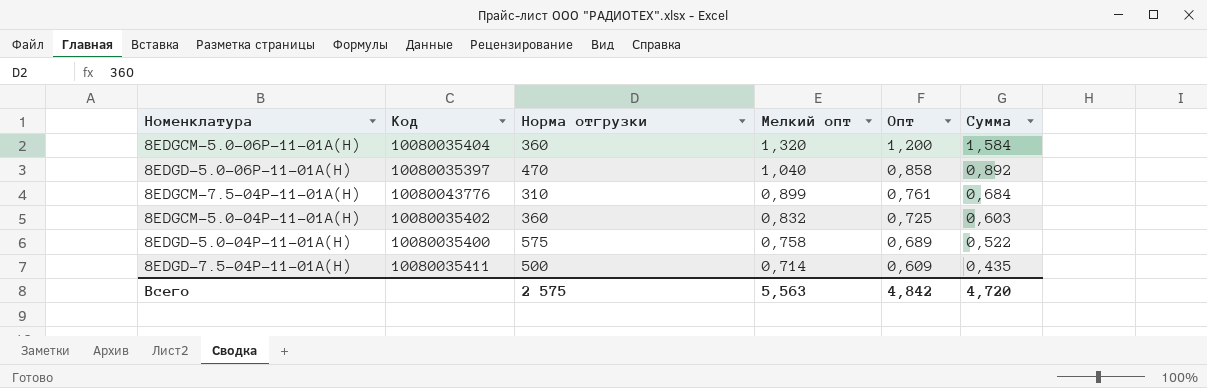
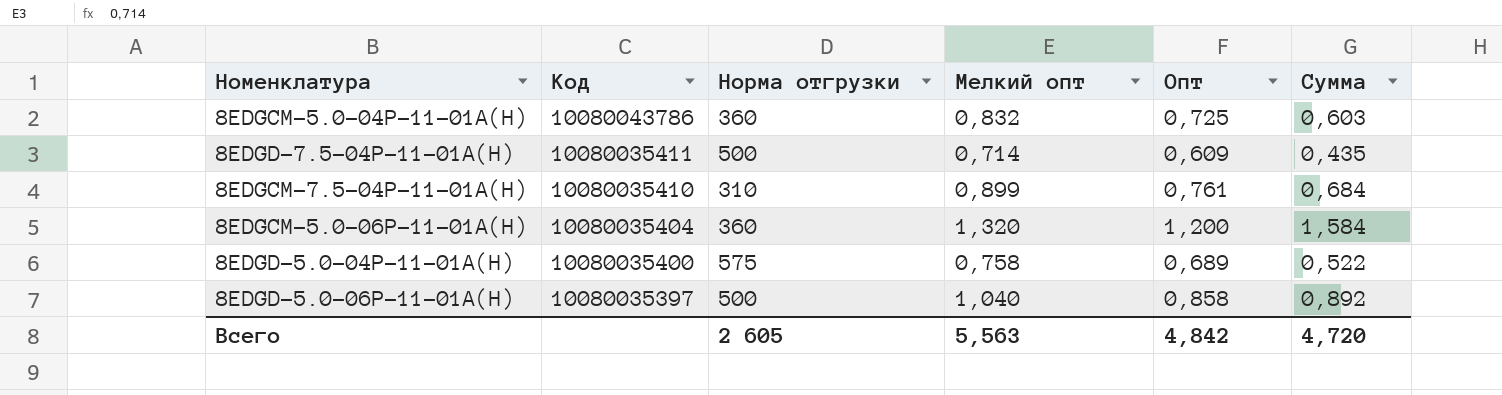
row order: Мелкий опт descending -> Код descending
8EDGCM-5.0-04P-11-01A(H) | Код: 10080035402 -> 10080043786
8EDGCM-7.5-04P-11-01A(H) | Код: 10080043776 -> 10080035410
8EDGD-5.0-06P-11-01A(H) | Норма отгрузки: 470 -> 500
Всего | Норма отгрузки: 2 575 -> 2 605

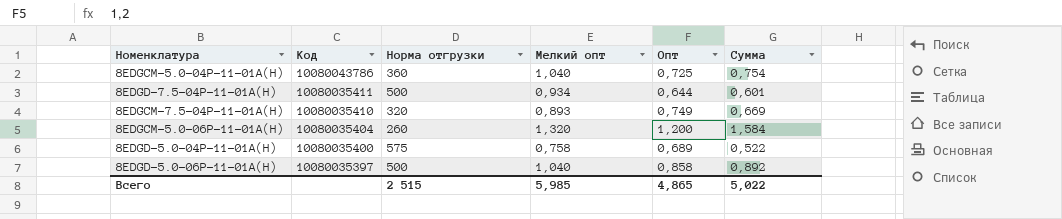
8EDGCM-5.0-04P-11-01A(H) | Мелкий опт: 0,832 -> 1,040
8EDGCM-5.0-04P-11-01A(H) | Сумма: 0,603 -> 0,754
8EDGD-7.5-04P-11-01A(H) | Мелкий опт: 0,714 -> 0,934
8EDGD-7.5-04P-11-01A(H) | Опт: 0,609 -> 0,644
8EDGD-7.5-04P-11-01A(H) | Сумма: 0,435 -> 0,601
8EDGCM-7.5-04P-11-01A(H) | Норма отгрузки: 310 -> 320
8EDGCM-7.5-04P-11-01A(H) | Мелкий опт: 0,899 -> 0,893
8EDGCM-7.5-04P-11-01A(H) | Опт: 0,761 -> 0,749
8EDGCM-7.5-04P-11-01A(H) | Сумма: 0,684 -> 0,669
8EDGCM-5.0-06P-11-01A(H) | Норма отгрузки: 360 -> 260
Всего | Норма отгрузки: 2 605 -> 2 515
Всего | Мелкий опт: 5,563 -> 5,985
Всего | Опт: 4,842 -> 4,865
Всего | Сумма: 4,720 -> 5,022

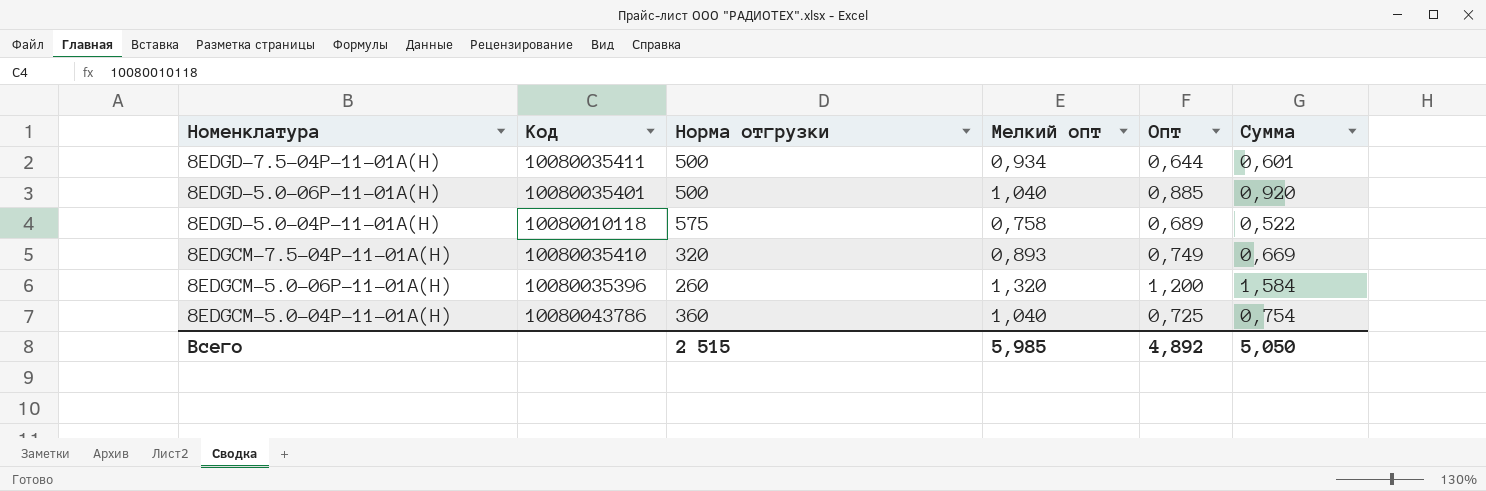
row order: Код descending -> Номенклатура descending
8EDGD-5.0-06P-11-01A(H) | Код: 10080035397 -> 10080035401
8EDGD-5.0-06P-11-01A(H) | Опт: 0,858 -> 0,885
8EDGD-5.0-06P-11-01A(H) | Сумма: 0,892 -> 0,920
8EDGD-5.0-04P-11-01A(H) | Код: 10080035400 -> 10080010118
8EDGCM-5.0-06P-11-01A(H) | Код: 10080035404 -> 10080035396
Всего | Опт: 4,865 -> 4,892
Всего | Сумма: 5,022 -> 5,050

